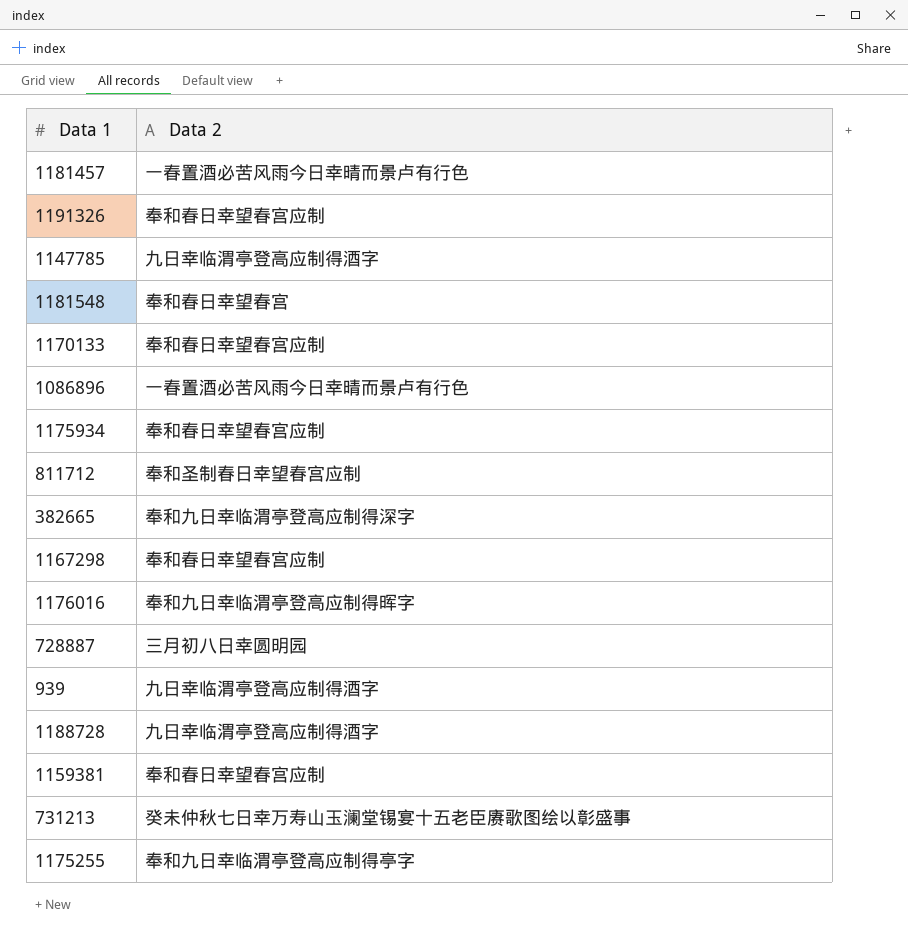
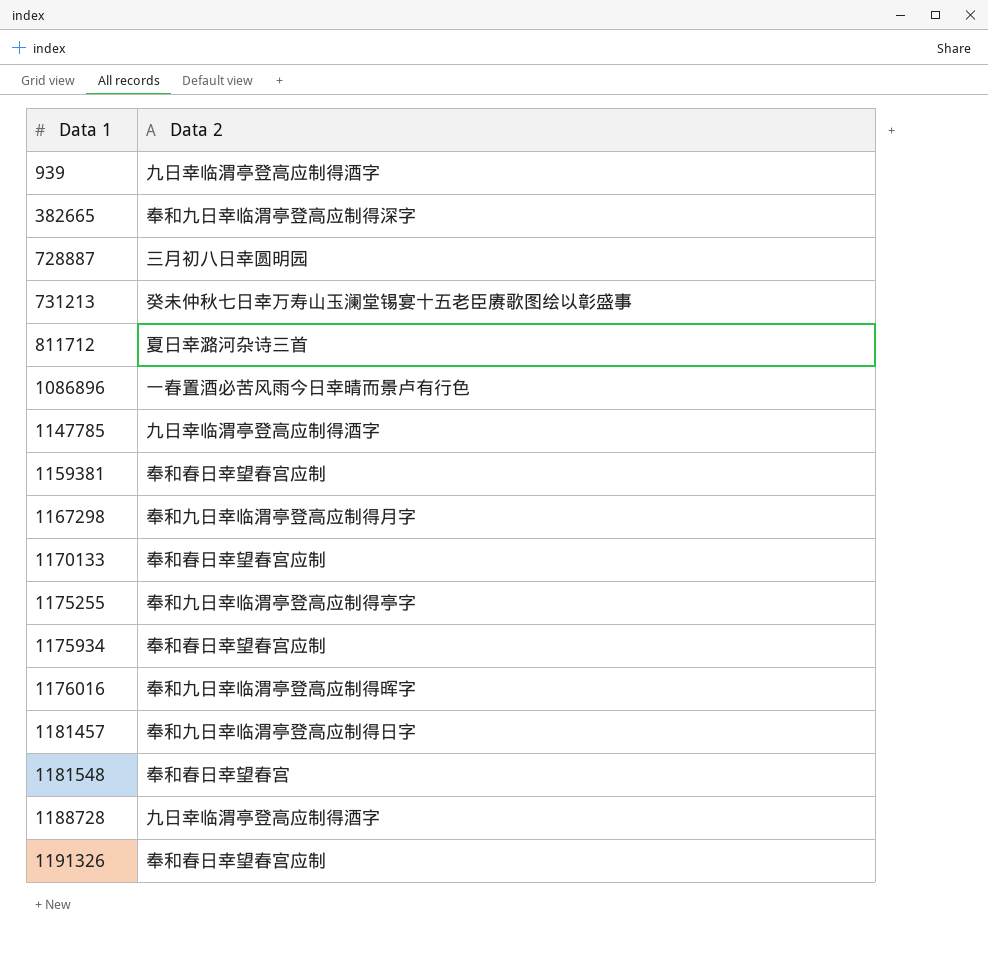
row order: none -> Data 1 ascending
811712 | Data 2: 奉和圣制春日幸望春宫应制 -> 夏日幸潞河杂诗三首
1167298 | Data 2: 奉和春日幸望春宫应制 -> 奉和九日幸临渭亭登高应制得月字
1181457 | Data 2: 一春置酒必苦风雨今日幸晴而景卢有行色 -> 奉和九日幸临渭亭登高应制得日字

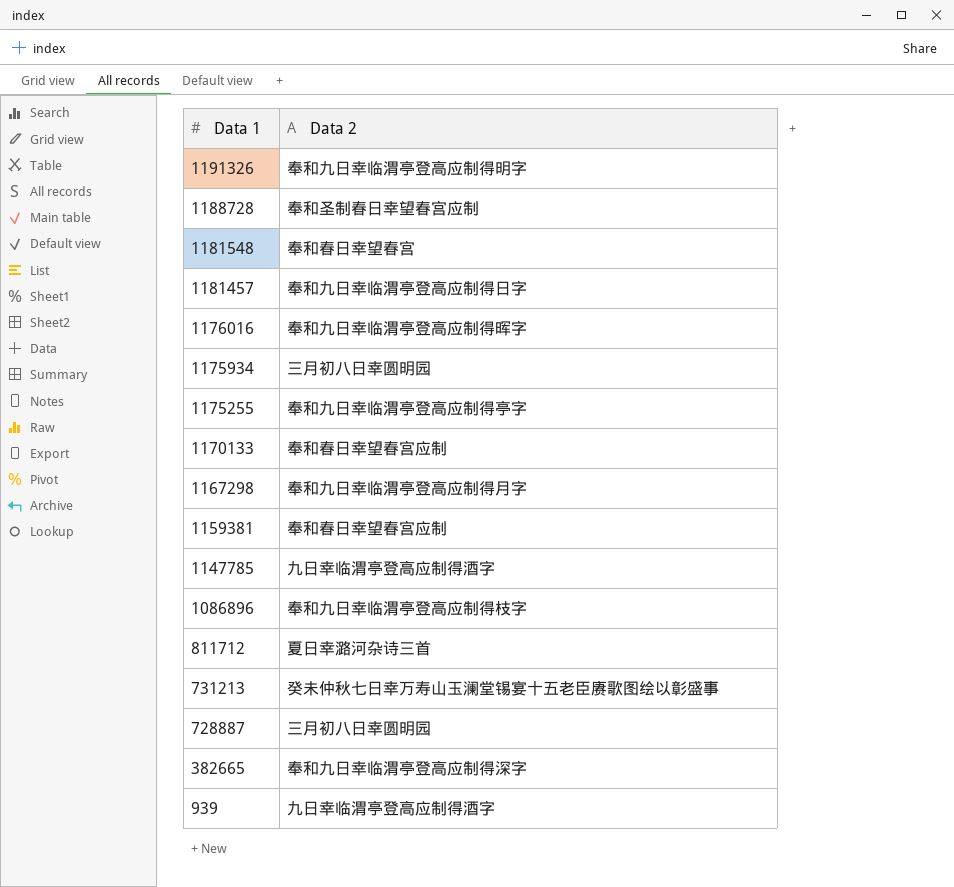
row order: Data 1 ascending -> Data 1 descending
1191326 | Data 2: 奉和春日幸望春宫应制 -> 奉和九日幸临渭亭登高应制得明字
1188728 | Data 2: 九日幸临渭亭登高应制得酒字 -> 奉和圣制春日幸望春宫应制
1175934 | Data 2: 奉和春日幸望春宫应制 -> 三月初八日幸圆明园
1086896 | Data 2: 一春置酒必苦风雨今日幸晴而景卢有行色 -> 奉和九日幸临渭亭登高应制得枝字

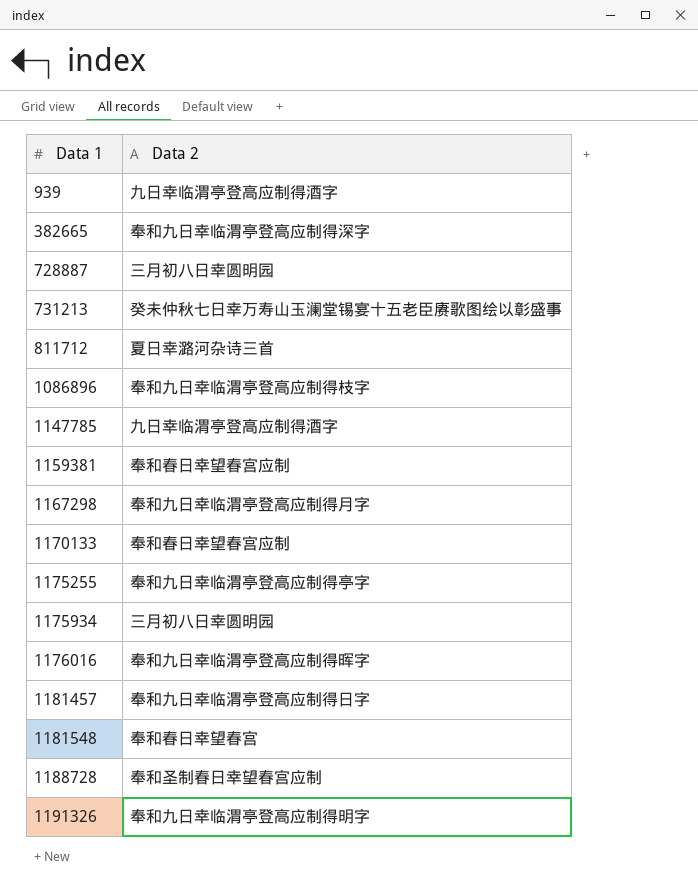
row order: Data 1 descending -> Data 1 ascending

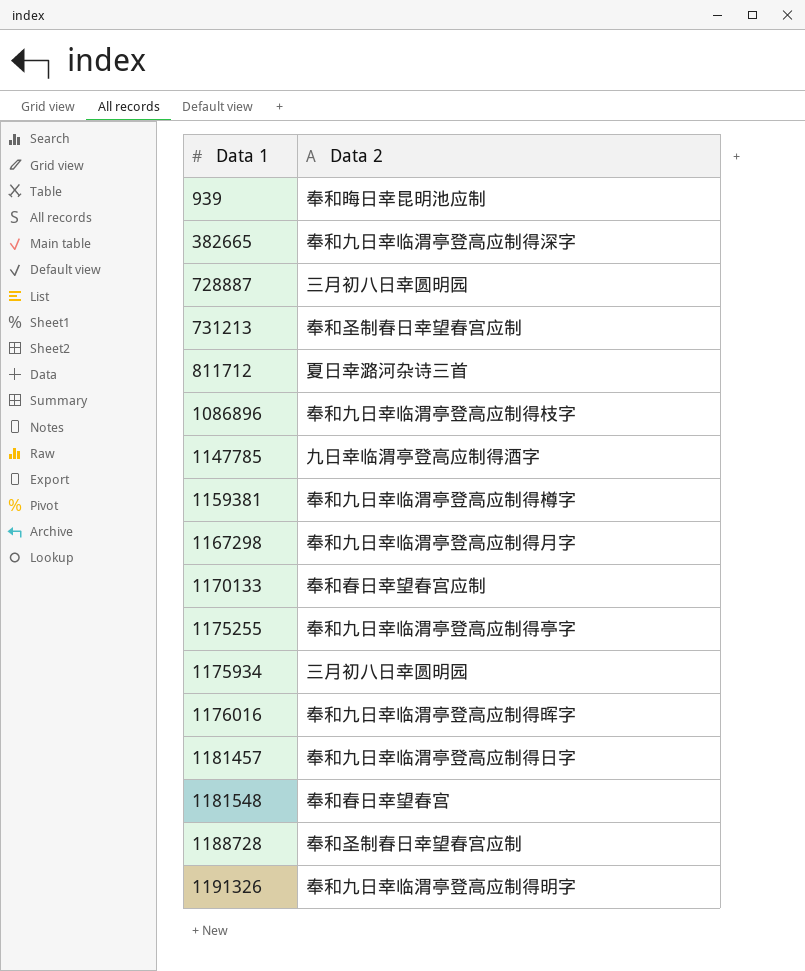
939 | Data 2: 九日幸临渭亭登高应制得酒字 -> 奉和晦日幸昆明池应制
731213 | Data 2: 癸未仲秋七日幸万寿山玉澜堂锡宴十五老臣赓歌图绘以彰盛事 -> 奉和圣制春日幸望春宫应制
1159381 | Data 2: 奉和春日幸望春宫应制 -> 奉和九日幸临渭亭登高应制得樽字

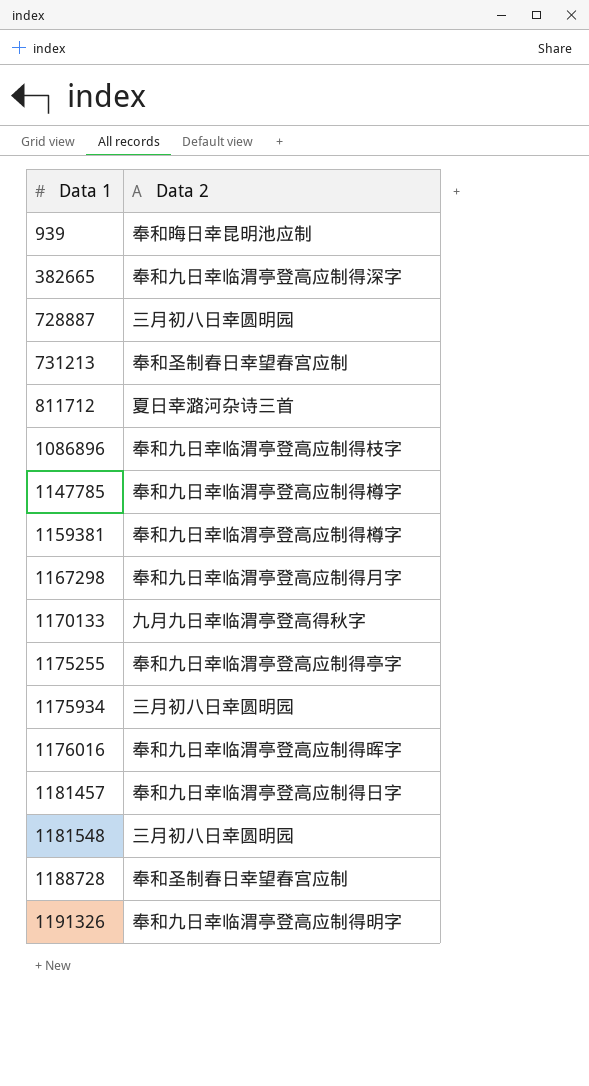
1147785 | Data 2: 九日幸临渭亭登高应制得酒字 -> 奉和九日幸临渭亭登高应制得樽字
1170133 | Data 2: 奉和春日幸望春宫应制 -> 九月九日幸临渭亭登高得秋字
1181548 | Data 2: 奉和春日幸望春宫 -> 三月初八日幸圆明园

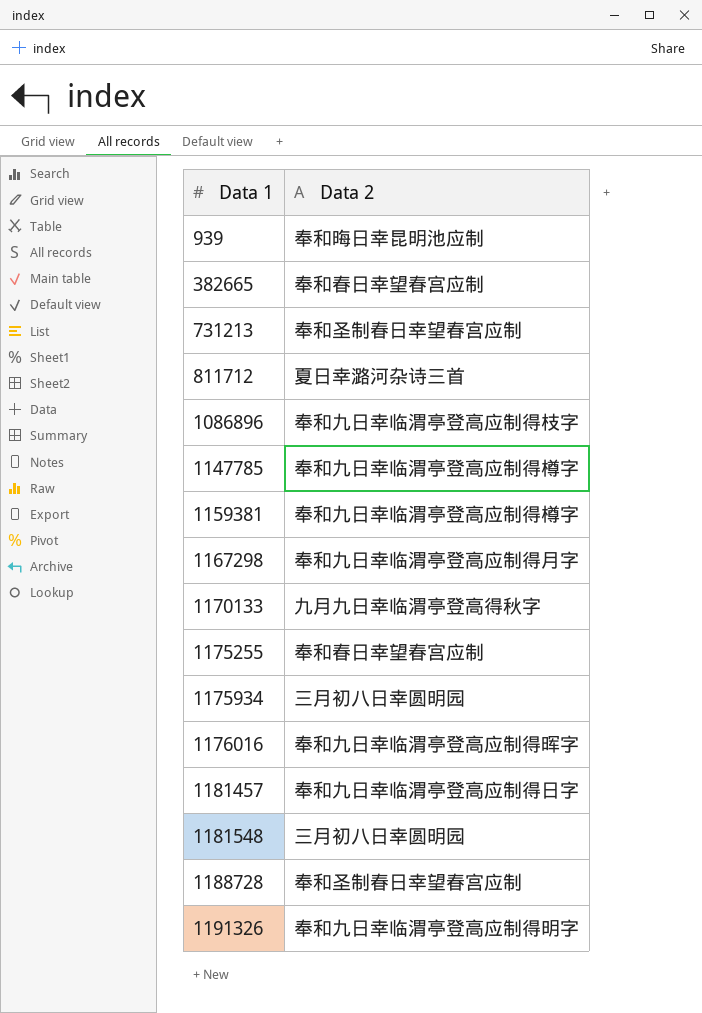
row 728887: 三月初八日幸圆明园 -> none
382665 | Data 2: 奉和九日幸临渭亭登高应制得深字 -> 奉和春日幸望春宫应制
1175255 | Data 2: 奉和九日幸临渭亭登高应制得亭字 -> 奉和春日幸望春宫应制

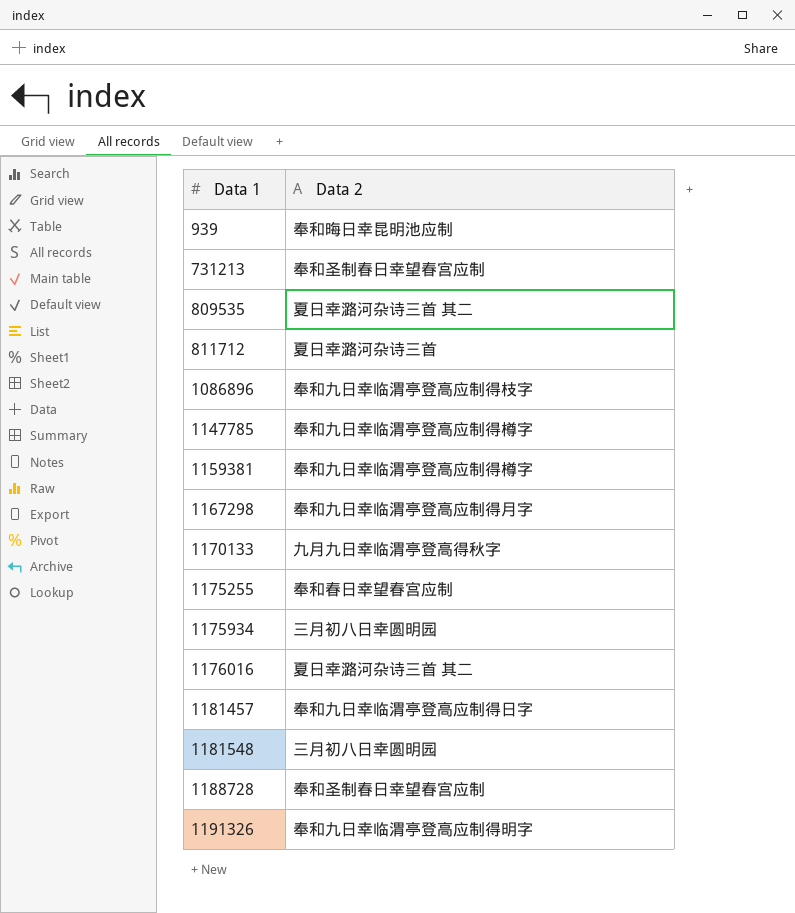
row 382665: 奉和春日幸望春宫应制 -> none
row 809535: none -> 夏日幸潞河杂诗三首 其二
1176016 | Data 2: 奉和九日幸临渭亭登高应制得晖字 -> 夏日幸潞河杂诗三首 其二

